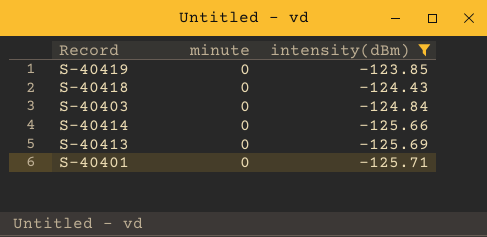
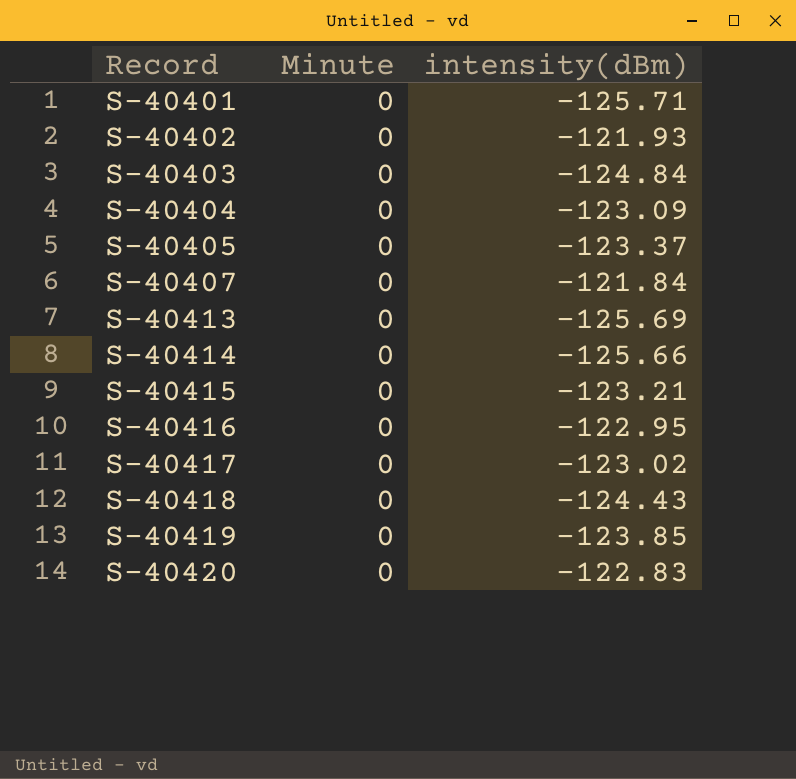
filter: intensity(dBm) <= -123.85 -> none
row order: intensity(dBm) descending -> Record ascending
column name: minute -> Minute

